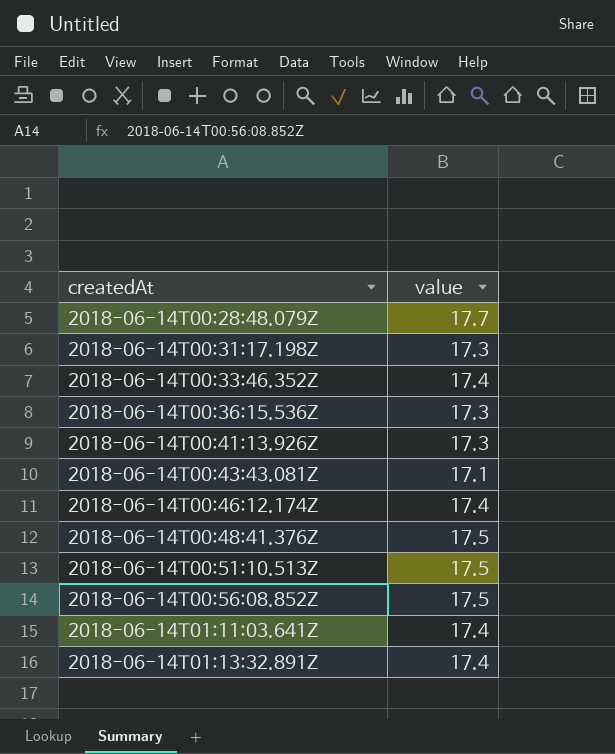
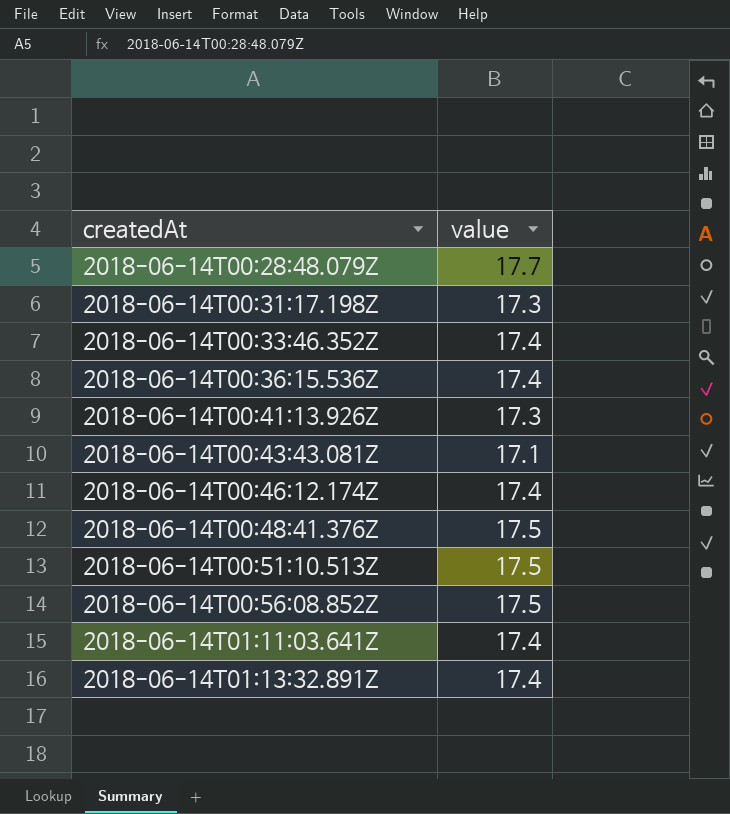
2018-06-14T00:36:15.536Z | value: 17.3 -> 17.4

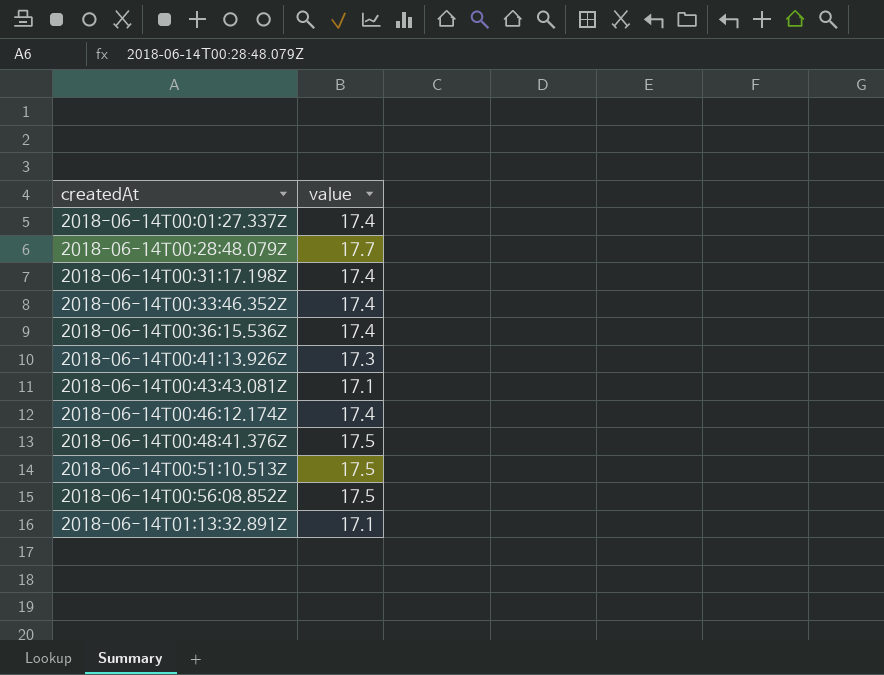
row 2018-06-14T01:11:03.641Z: 17.4 -> none
row 2018-06-14T00:01:27.337Z: none -> 17.4
2018-06-14T00:31:17.198Z | value: 17.3 -> 17.4
2018-06-14T01:13:32.891Z | value: 17.4 -> 17.1

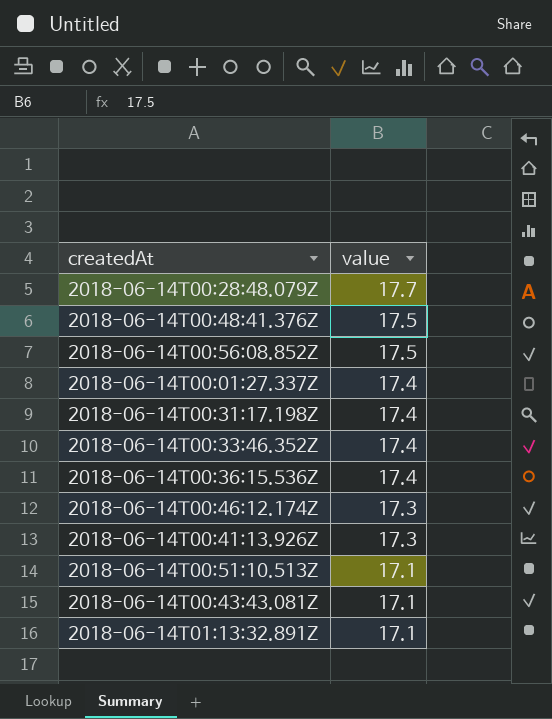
row order: createdAt ascending -> value descending
2018-06-14T00:46:12.174Z | value: 17.4 -> 17.3
2018-06-14T00:51:10.513Z | value: 17.5 -> 17.1

